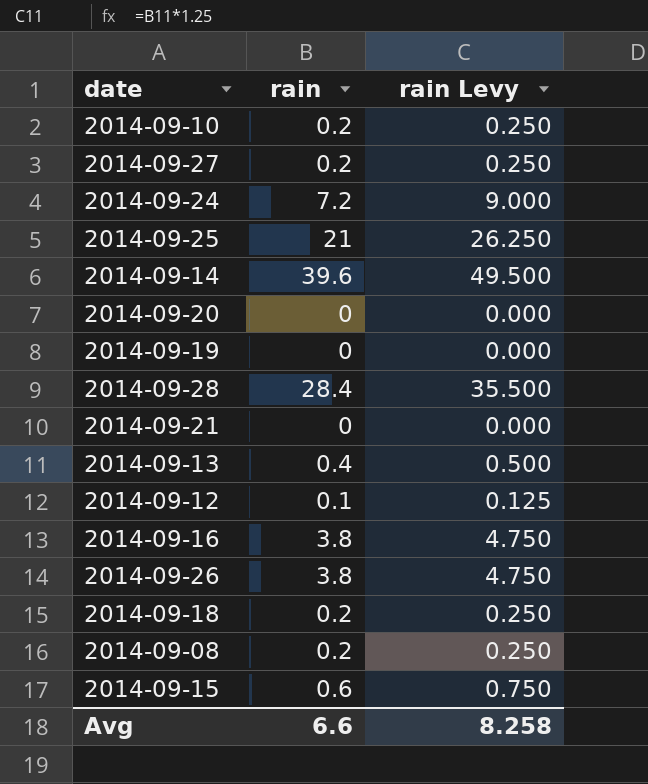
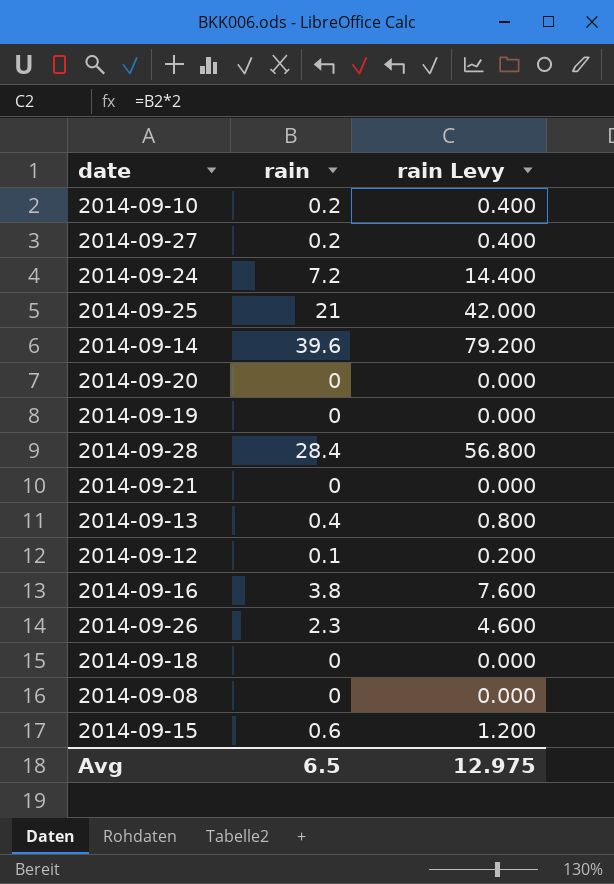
column rain Levy | formula: [rain] * 1.25 -> [rain] * 2
2014-09-26 | rain: 3.8 -> 2.3
2014-09-18 | rain: 0.2 -> 0
2014-09-08 | rain: 0.2 -> 0
Avg | rain: 6.6 -> 6.5
Avg | rain Levy: 8.258 -> 12.975

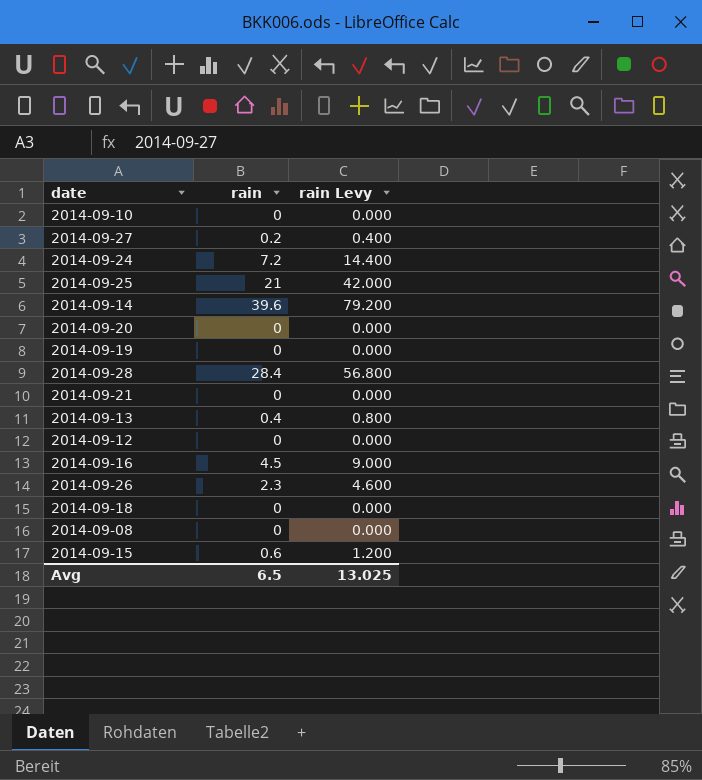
2014-09-10 | rain: 0.2 -> 0
2014-09-10 | rain Levy: 0.400 -> 0.000
2014-09-12 | rain: 0.1 -> 0
2014-09-12 | rain Levy: 0.200 -> 0.000
2014-09-16 | rain: 3.8 -> 4.5
2014-09-16 | rain Levy: 7.600 -> 9.000
Avg | rain Levy: 12.975 -> 13.025

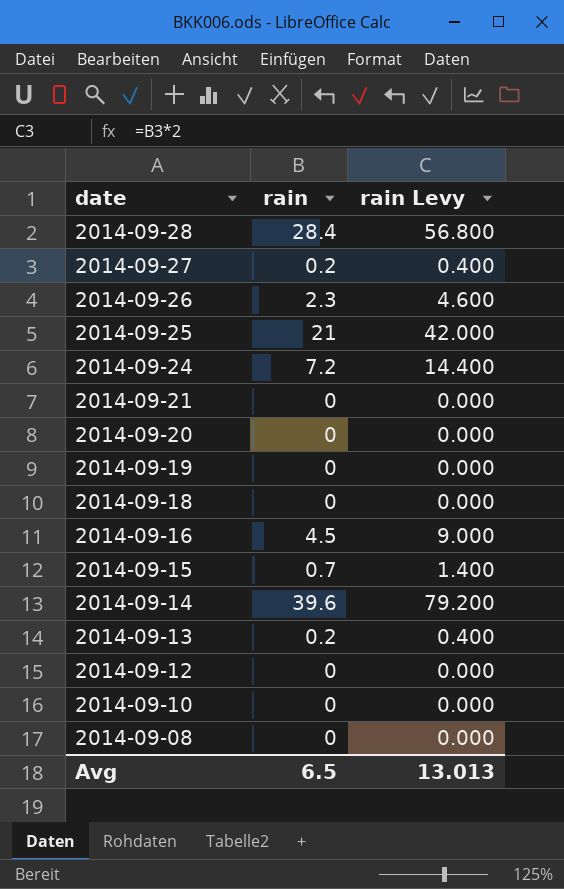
row order: none -> date descending
2014-09-15 | rain: 0.6 -> 0.7
2014-09-15 | rain Levy: 1.200 -> 1.400
2014-09-13 | rain: 0.4 -> 0.2
2014-09-13 | rain Levy: 0.800 -> 0.400
Avg | rain Levy: 13.025 -> 13.013

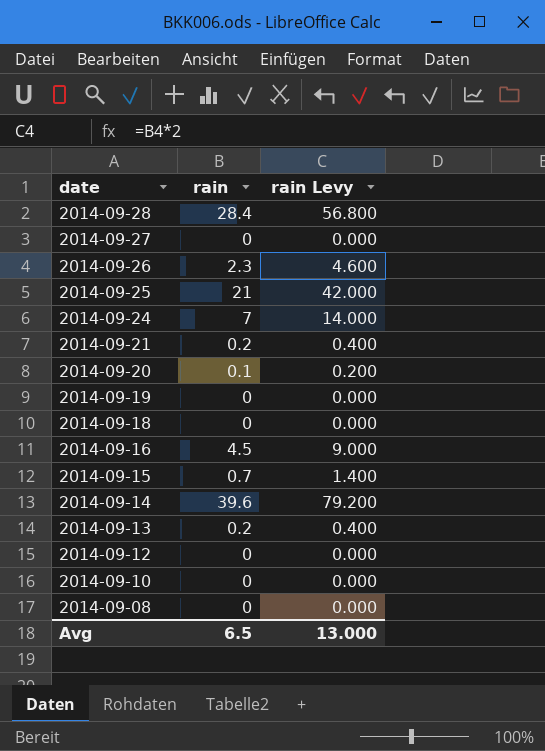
2014-09-27 | rain: 0.2 -> 0
2014-09-27 | rain Levy: 0.400 -> 0.000
2014-09-24 | rain: 7.2 -> 7
2014-09-24 | rain Levy: 14.400 -> 14.000
2014-09-21 | rain: 0 -> 0.2
2014-09-21 | rain Levy: 0.000 -> 0.400
2014-09-20 | rain: 0 -> 0.1
2014-09-20 | rain Levy: 0.000 -> 0.200
Avg | rain Levy: 13.013 -> 13.000

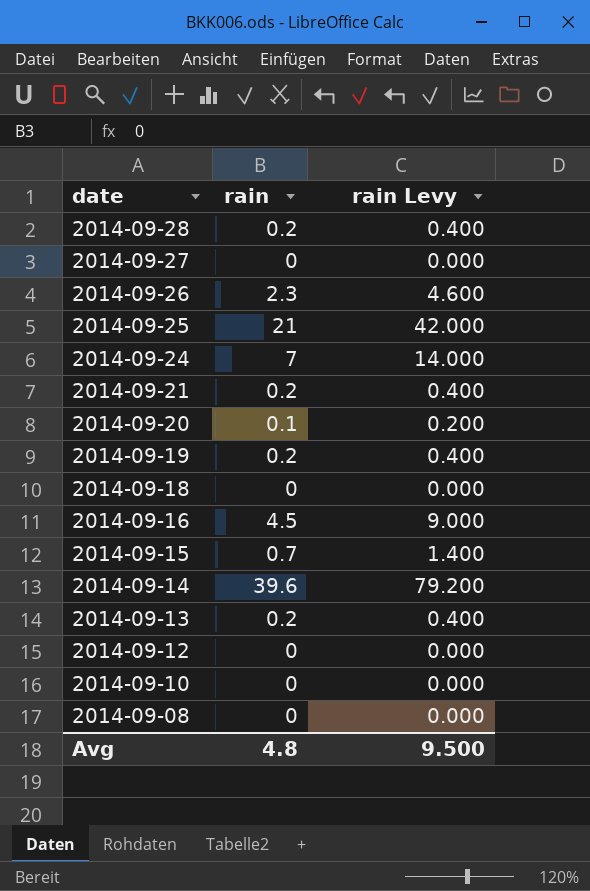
2014-09-28 | rain: 28.4 -> 0.2
2014-09-28 | rain Levy: 56.800 -> 0.400
2014-09-19 | rain: 0 -> 0.2
2014-09-19 | rain Levy: 0.000 -> 0.400
Avg | rain: 6.5 -> 4.8
Avg | rain Levy: 13.000 -> 9.500

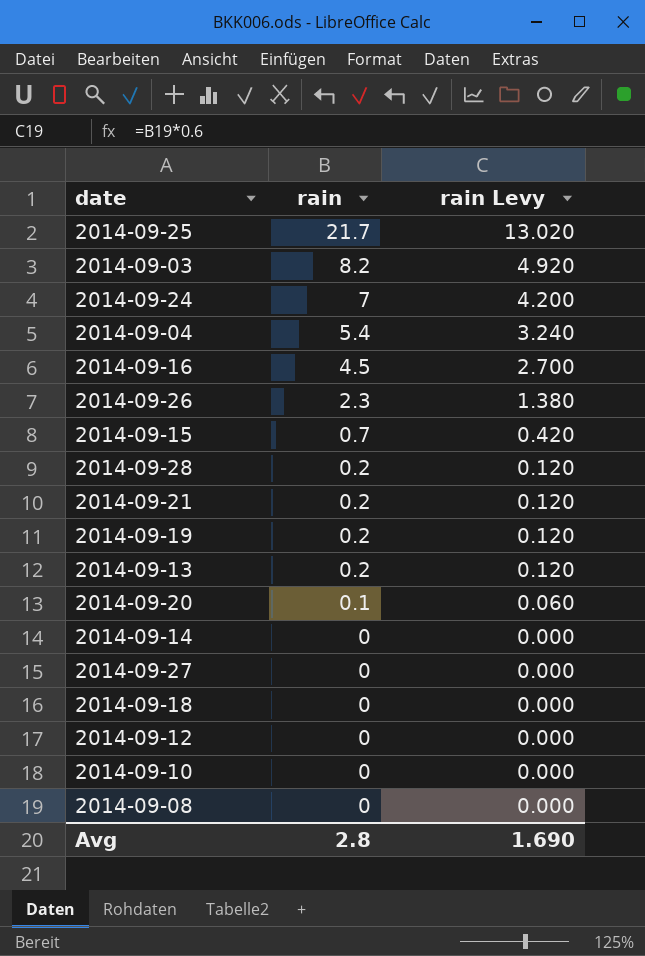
row order: date descending -> rain descending
column rain Levy | formula: [rain] * 2 -> [rain] * 0.6
2014-09-25 | rain: 21 -> 21.7
row 2014-09-03: none -> 8.2 | 4.920
row 2014-09-04: none -> 5.4 | 3.240
2014-09-14 | rain: 39.6 -> 0
Avg | rain: 4.8 -> 2.8
Avg | rain Levy: 9.500 -> 1.690

